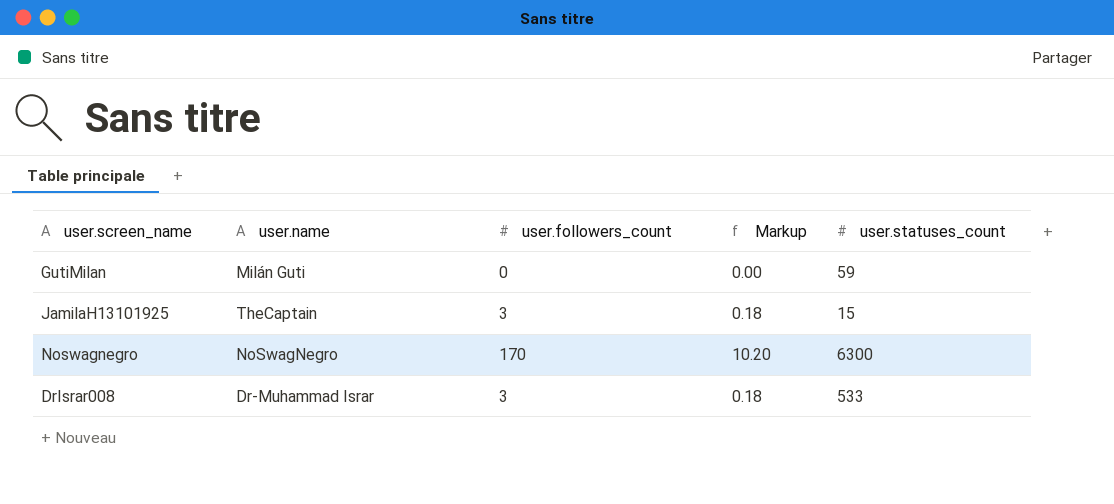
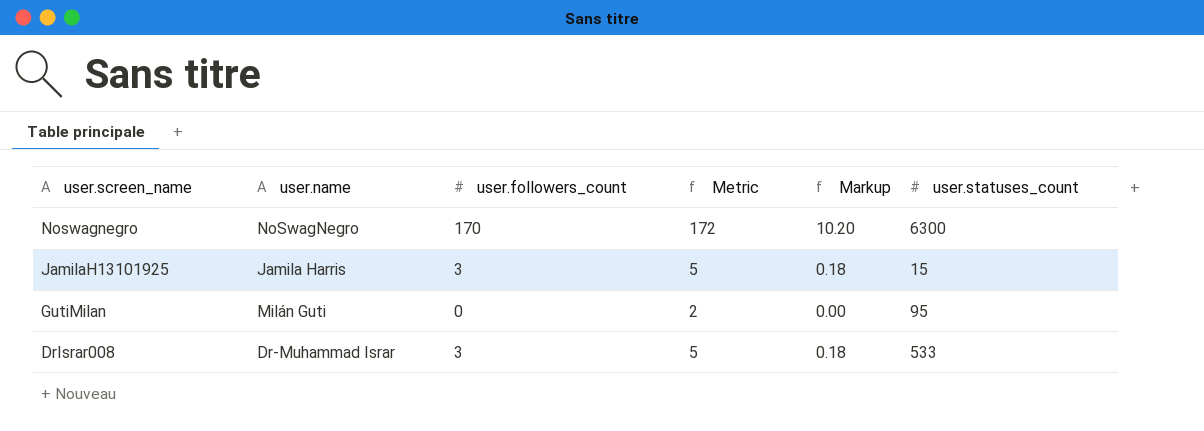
row order: none -> user.screen_name descending
column Metric | formula: none -> [user.followers_count] + 2
JamilaH13101925 | user.name: TheCaptain -> Jamila Harris
GutiMilan | user.statuses_count: 59 -> 95

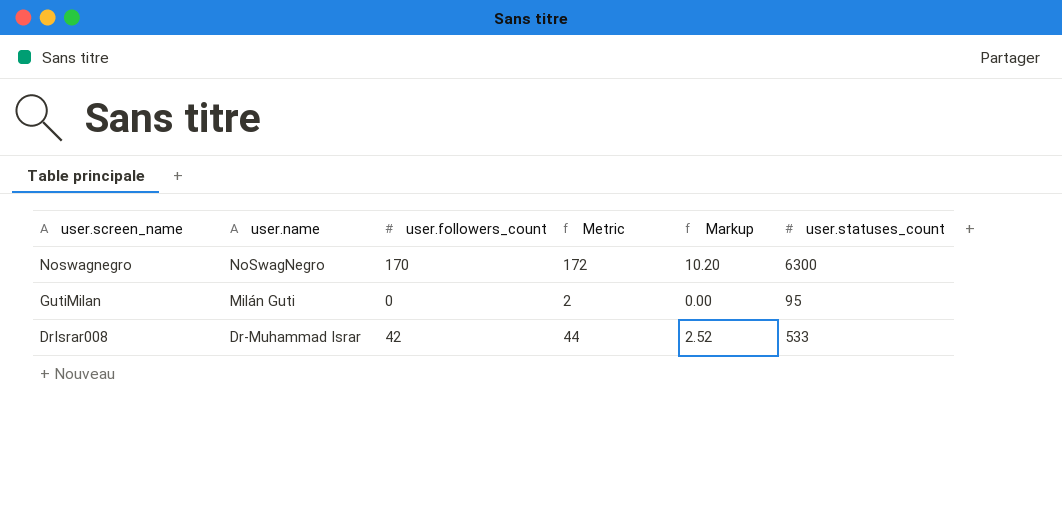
row JamilaH13101925: Jamila Harris | 3 | 5 | 0.18 | 15 -> none
DrIsrar008 | user.followers_count: 3 -> 42
DrIsrar008 | Metric: 5 -> 44
DrIsrar008 | Markup: 0.18 -> 2.52

